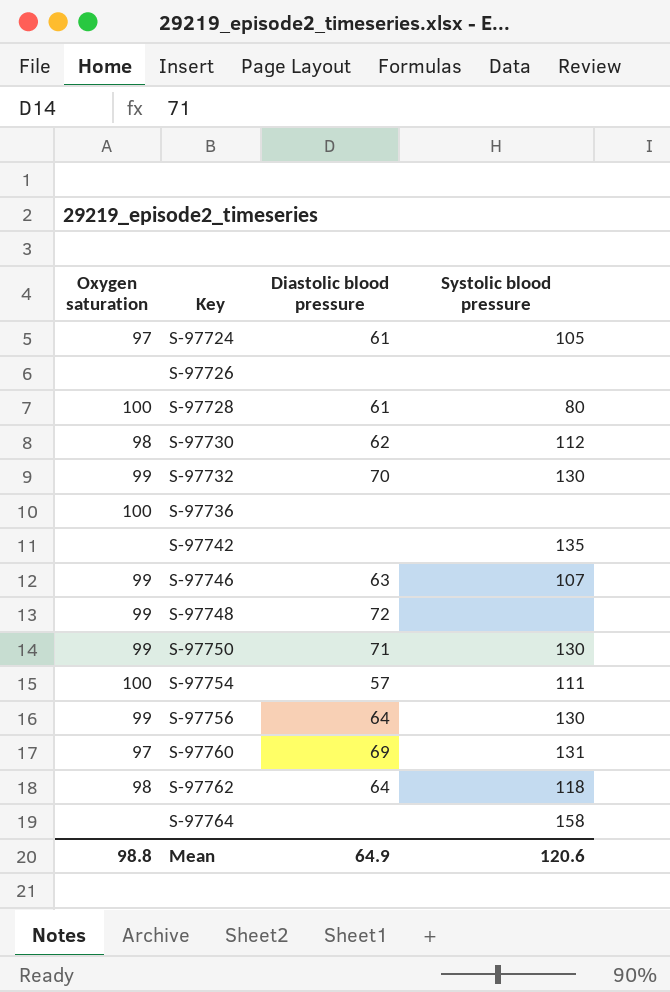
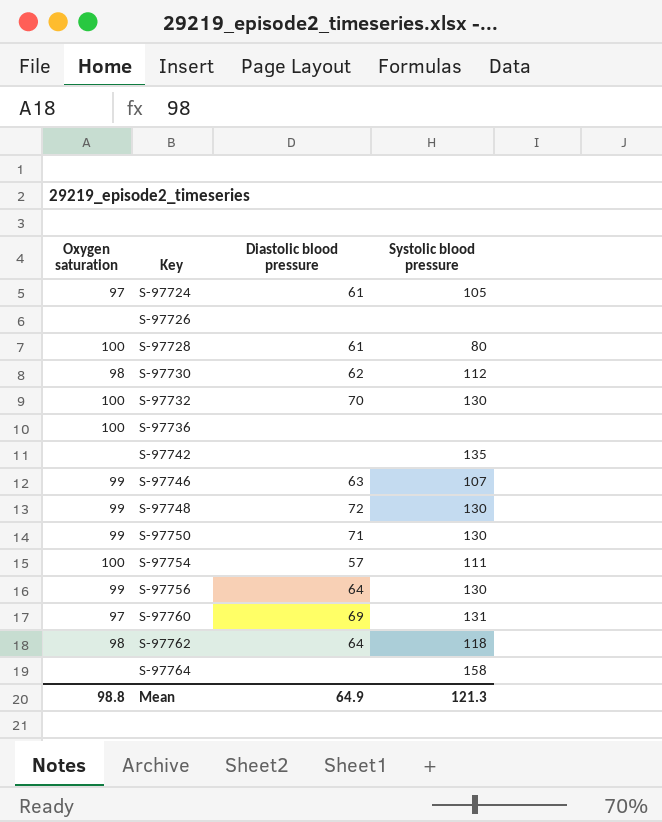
S-97732 | Oxygen saturation: 99 -> 100
S-97748 | Systolic blood pressure: none -> 130
Mean | Systolic blood pressure: 120.6 -> 121.3

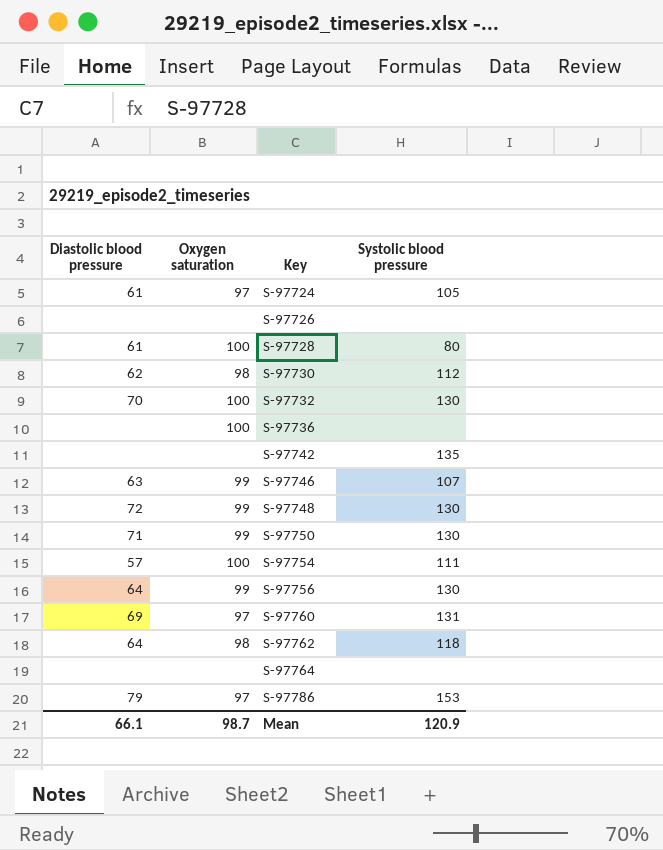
column Diastolic blood pressure | position: 3 -> 1
S-97764 | Systolic blood pressure: 158 -> none
row S-97786: none -> 79 | 97 | 153
Mean | Diastolic blood pressure: 64.9 -> 66.1
Mean | Oxygen saturation: 98.8 -> 98.7
Mean | Systolic blood pressure: 121.3 -> 120.9

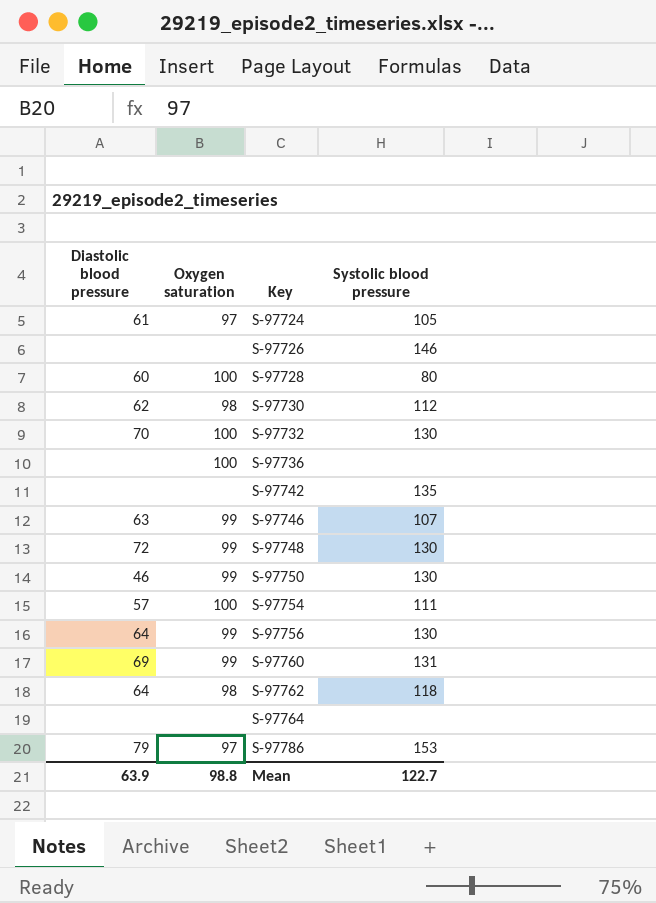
S-97726 | Systolic blood pressure: none -> 146
S-97728 | Diastolic blood pressure: 61 -> 60
S-97750 | Diastolic blood pressure: 71 -> 46
S-97760 | Oxygen saturation: 97 -> 99
Mean | Diastolic blood pressure: 66.1 -> 63.9
Mean | Oxygen saturation: 98.7 -> 98.8
Mean | Systolic blood pressure: 120.9 -> 122.7

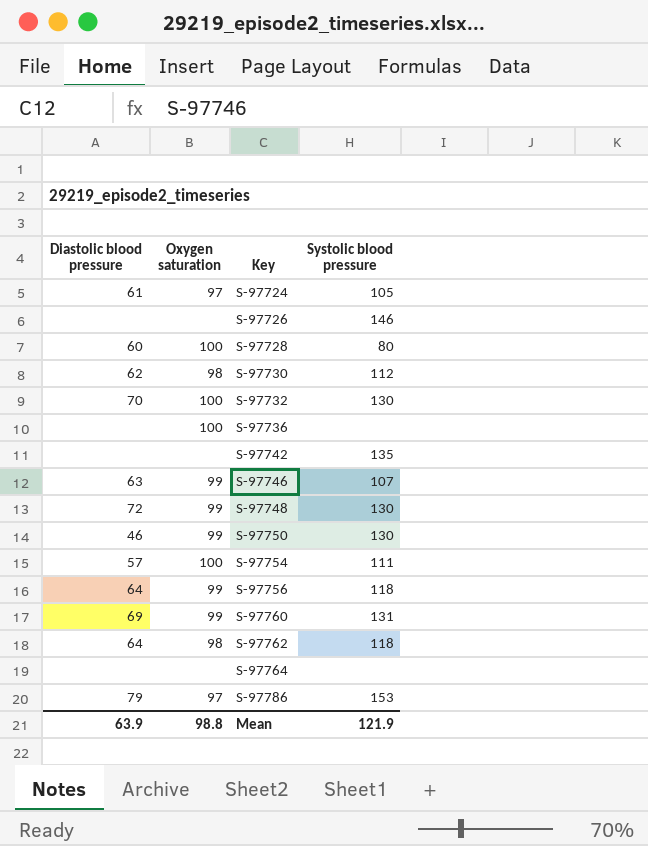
S-97756 | Systolic blood pressure: 130 -> 118
Mean | Systolic blood pressure: 122.7 -> 121.9

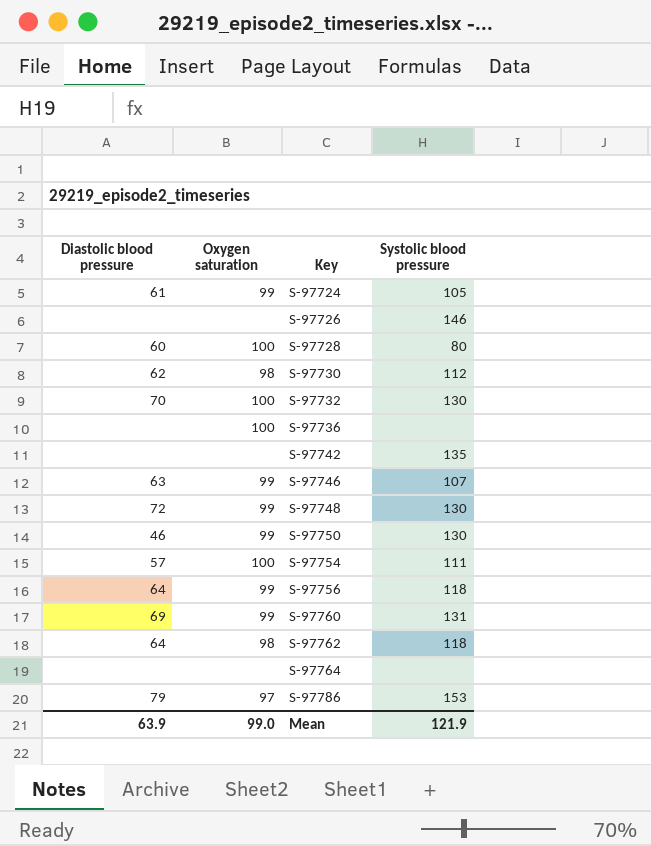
S-97724 | Oxygen saturation: 97 -> 99
Mean | Oxygen saturation: 98.8 -> 99.0

